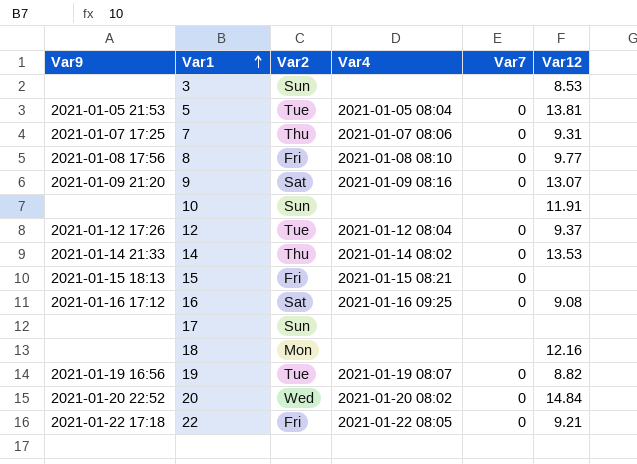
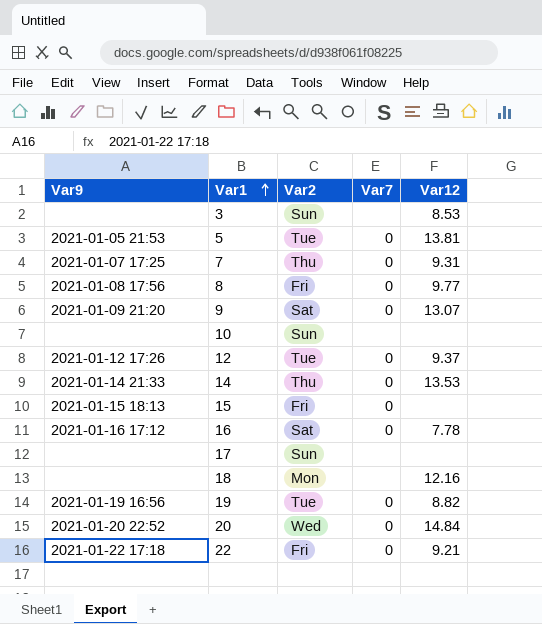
column Var4 | position: 4 -> none
10 | Var12: 11.91 -> none
16 | Var12: 9.08 -> 7.78

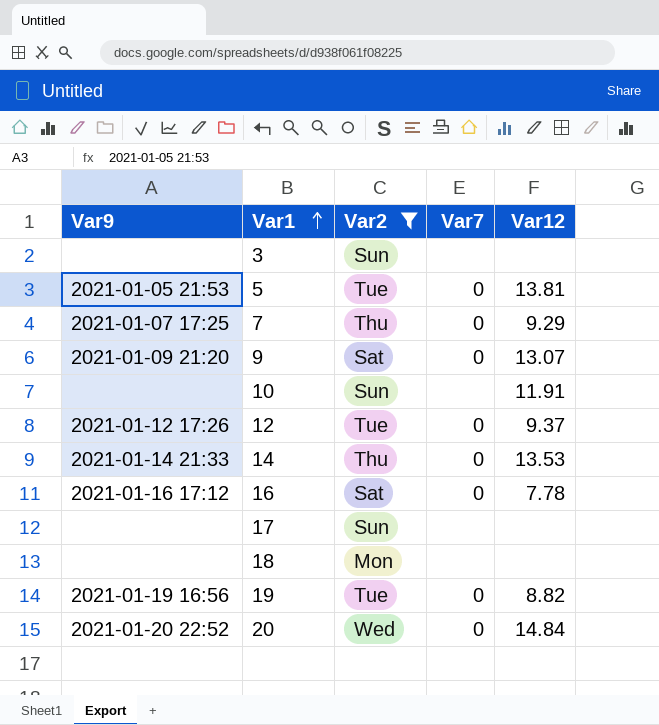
filter: none -> Var2 != Fri
3 | Var12: 8.53 -> none
7 | Var12: 9.31 -> 9.29
10 | Var12: none -> 11.91
18 | Var12: 12.16 -> none

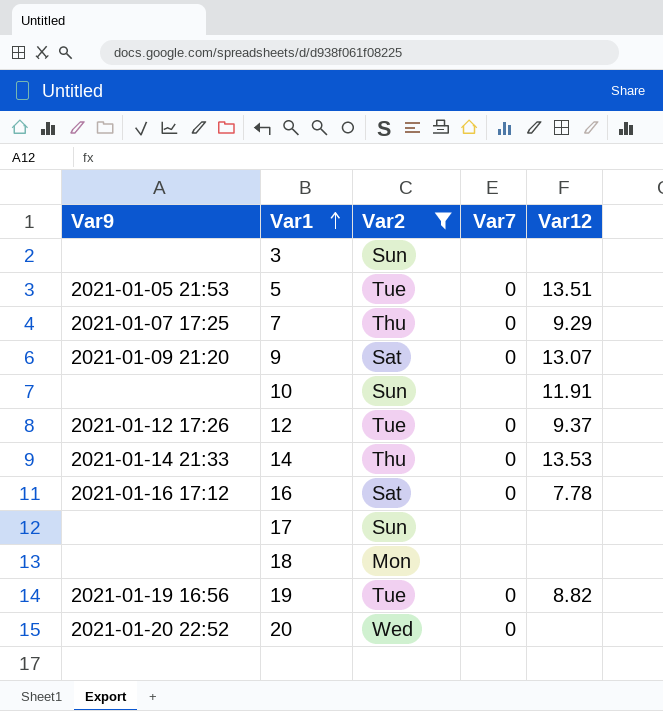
5 | Var12: 13.81 -> 13.51
20 | Var12: 14.84 -> none

